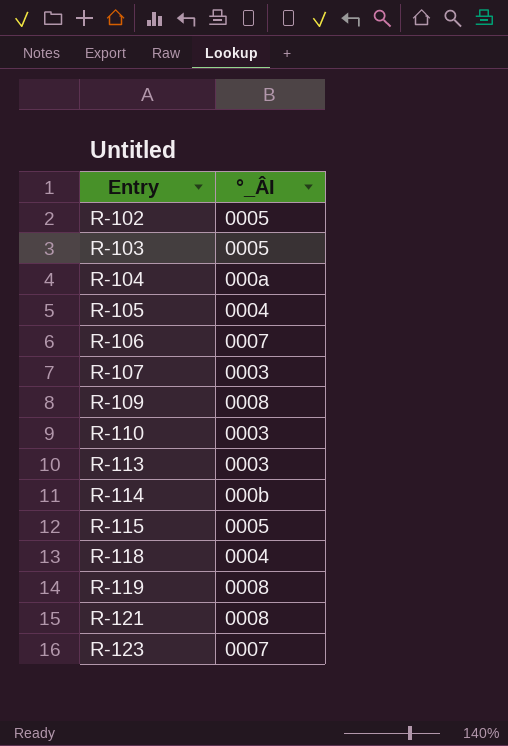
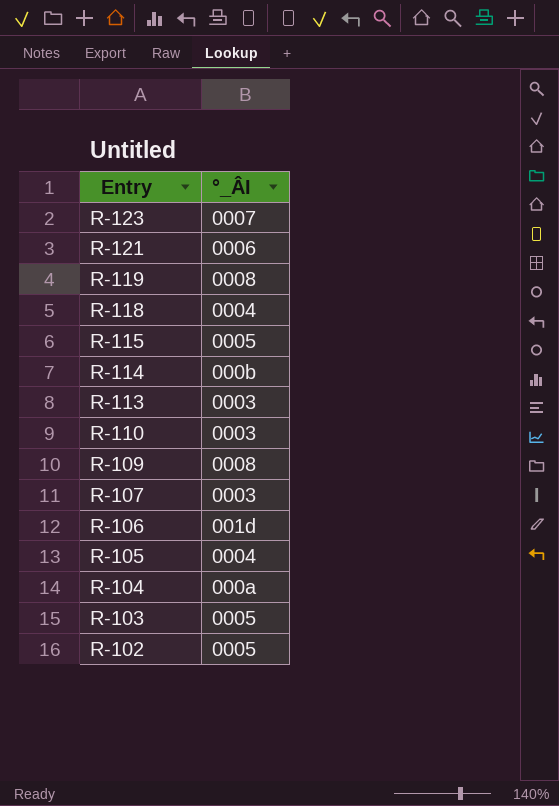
row order: Entry ascending -> Entry descending
R-121 | °_ÂI: 0008 -> 0006
R-106 | °_ÂI: 0007 -> 001d

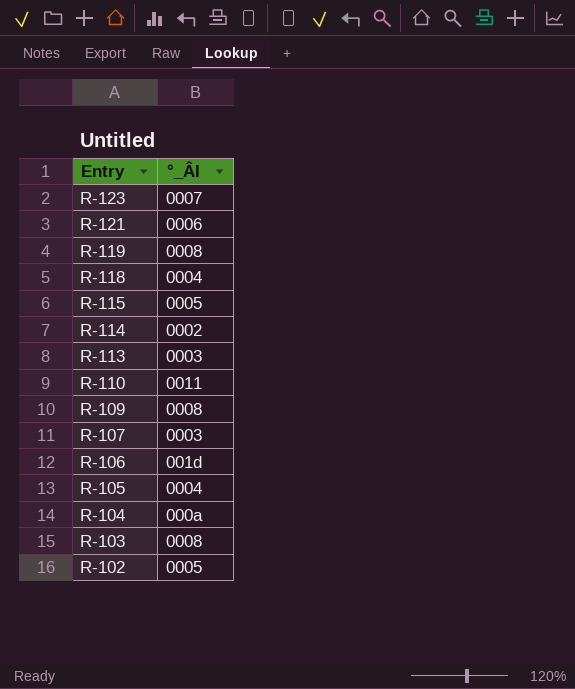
R-114 | °_ÂI: 000b -> 0002
R-110 | °_ÂI: 0003 -> 0011
R-103 | °_ÂI: 0005 -> 0008

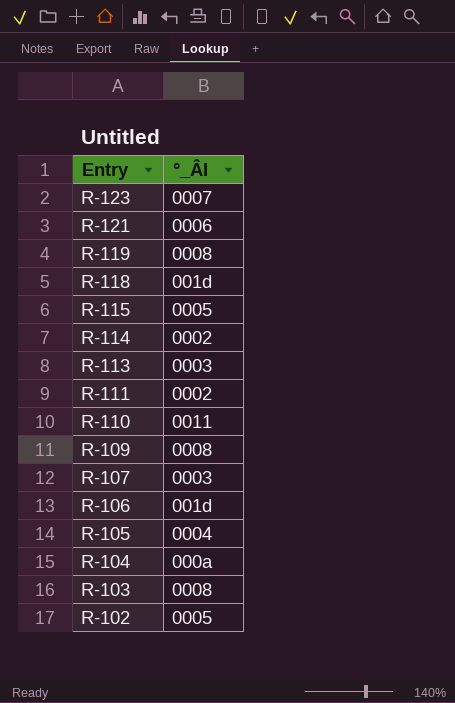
R-118 | °_ÂI: 0004 -> 001d
row R-111: none -> 0002

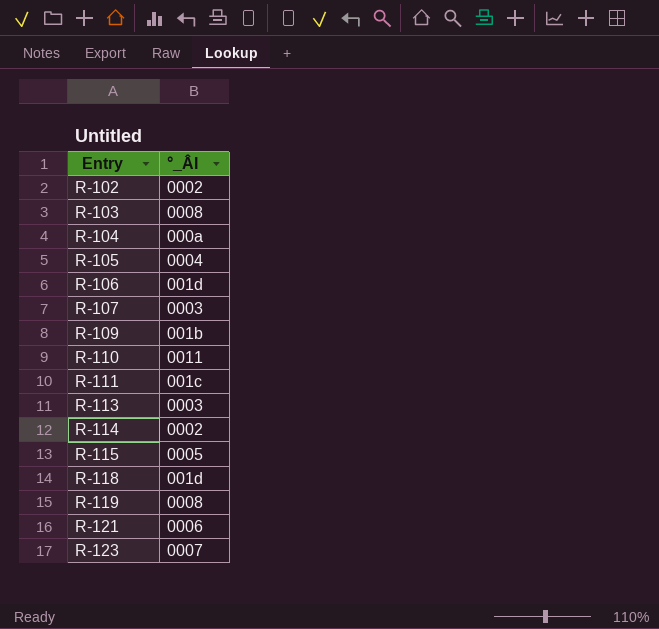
row order: Entry descending -> Entry ascending
R-102 | °_ÂI: 0005 -> 0002
R-109 | °_ÂI: 0008 -> 001b
R-111 | °_ÂI: 0002 -> 001c

